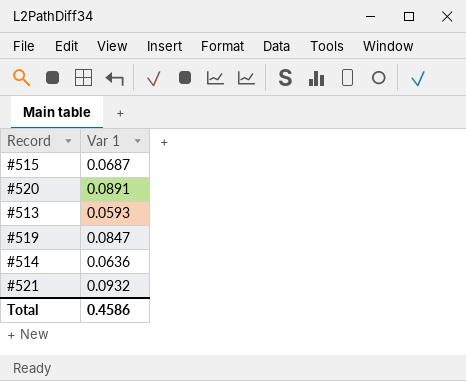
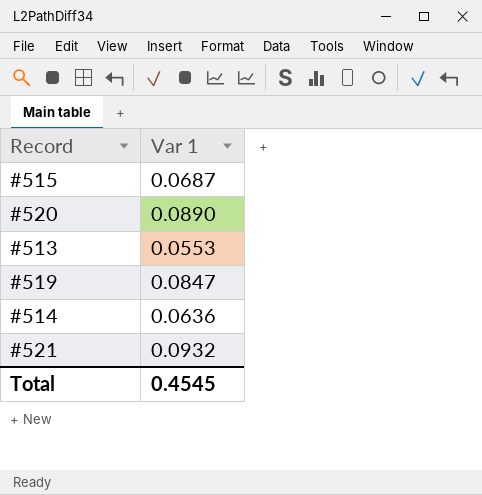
#520 | Var 1: 0.0891 -> 0.0890
#513 | Var 1: 0.0593 -> 0.0553
Total | Var 1: 0.4586 -> 0.4545

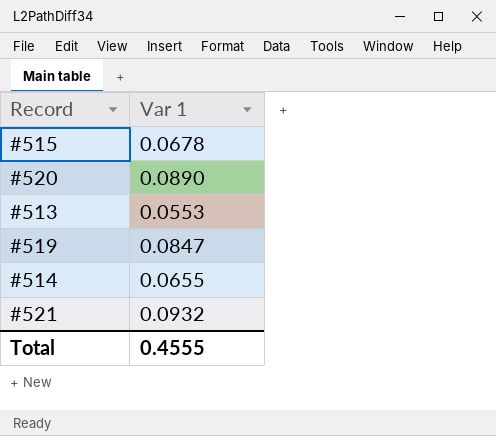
#515 | Var 1: 0.0687 -> 0.0678
#514 | Var 1: 0.0636 -> 0.0655
Total | Var 1: 0.4545 -> 0.4555

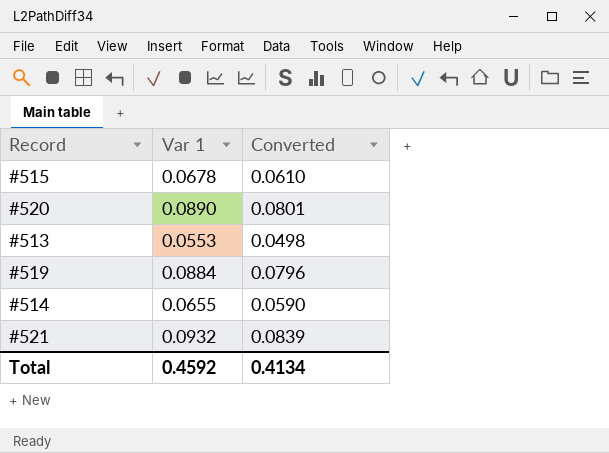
column Converted | formula: none -> [Var 1] * 0.9
#519 | Var 1: 0.0847 -> 0.0884
Total | Var 1: 0.4555 -> 0.4592

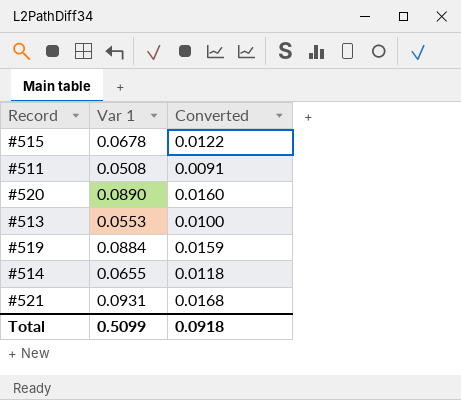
column Converted | formula: [Var 1] * 0.9 -> [Var 1] * 0.18
row #511: none -> 0.0508 | 0.0091
#521 | Var 1: 0.0932 -> 0.0931
Total | Var 1: 0.4592 -> 0.5099
Total | Converted: 0.4134 -> 0.0918

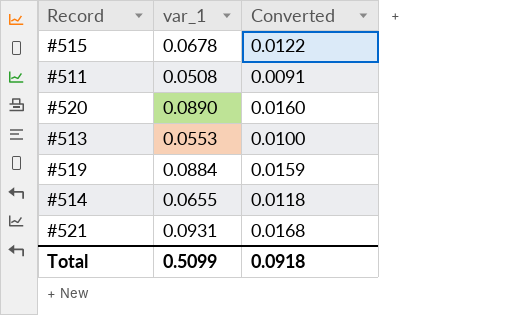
column name: Var 1 -> var_1

